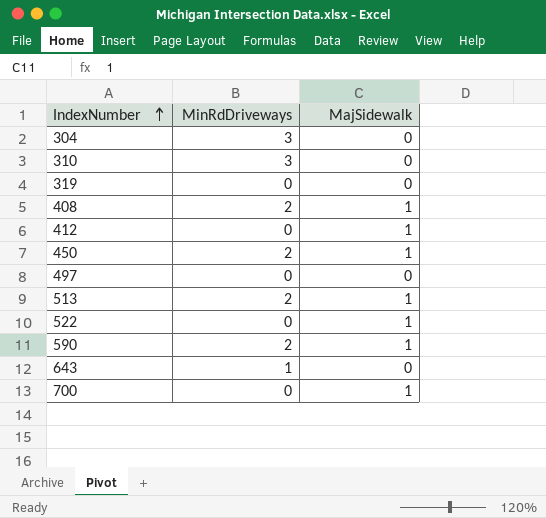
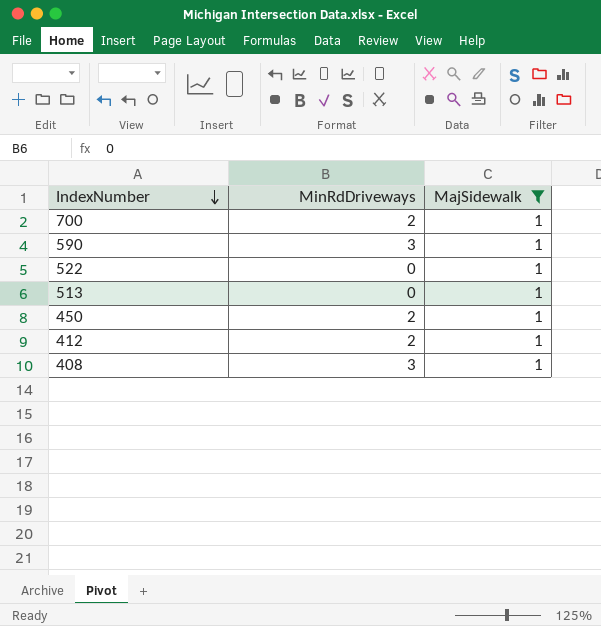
filter: none -> MajSidewalk = 1
row order: IndexNumber ascending -> IndexNumber descending
700 | MinRdDriveways: 0 -> 2
590 | MinRdDriveways: 2 -> 3
513 | MinRdDriveways: 2 -> 0
412 | MinRdDriveways: 0 -> 2
408 | MinRdDriveways: 2 -> 3

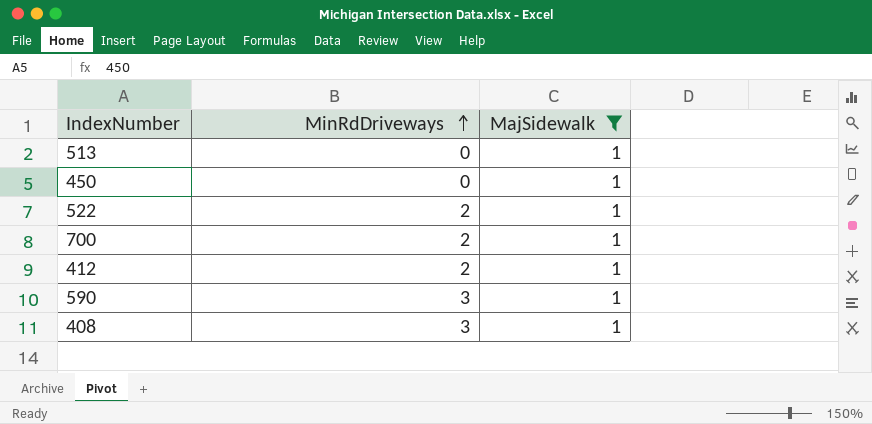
row order: IndexNumber descending -> MinRdDriveways ascending
450 | MinRdDriveways: 2 -> 0
522 | MinRdDriveways: 0 -> 2

